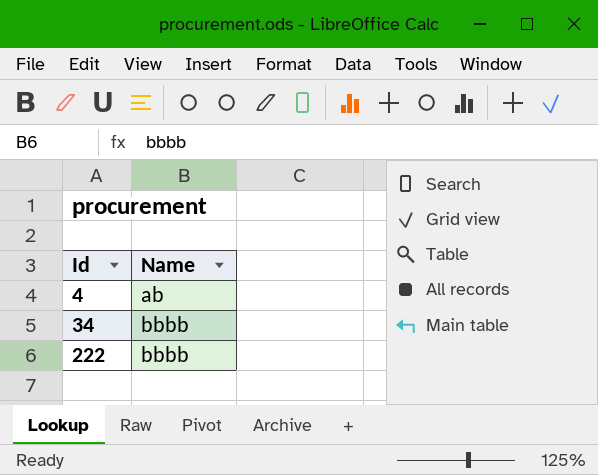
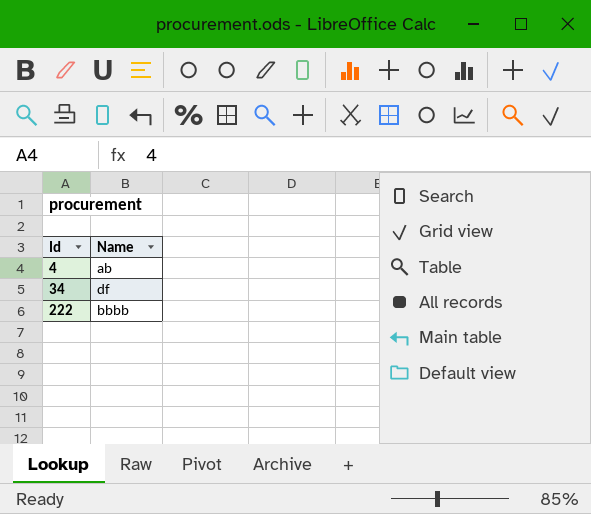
34 | Name: bbbb -> df

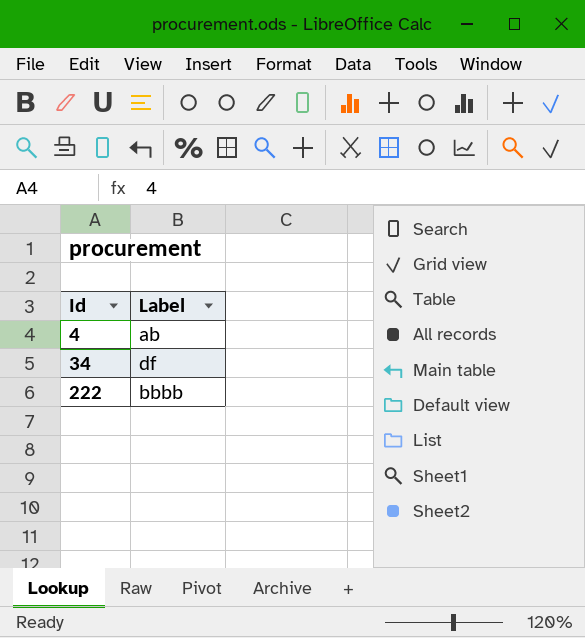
column name: Name -> Label

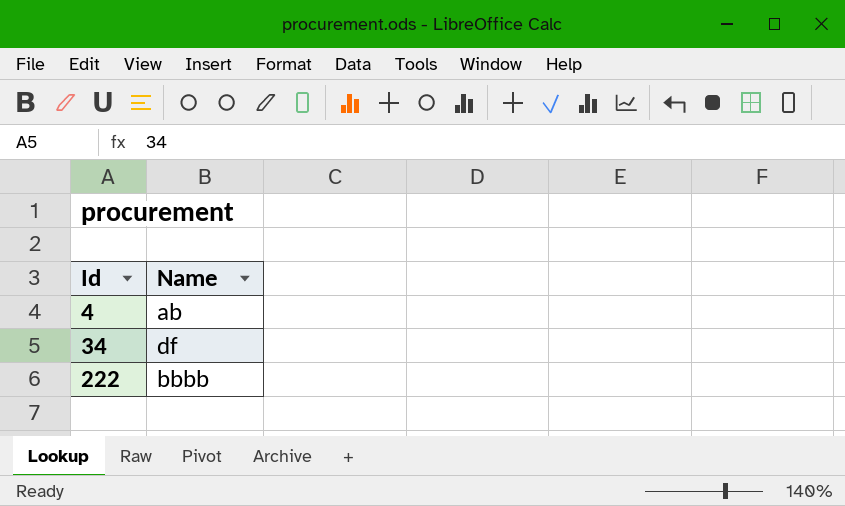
column name: Label -> Name

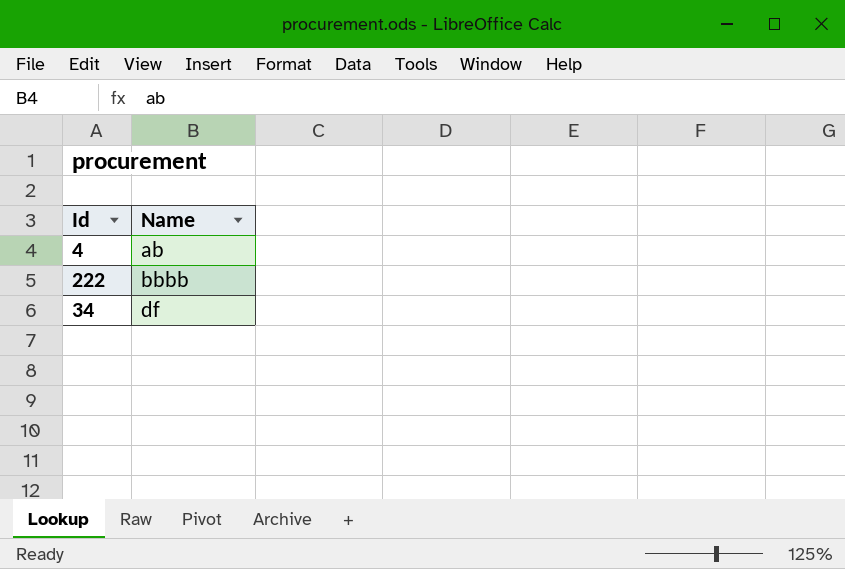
row order: Id ascending -> Name ascending

